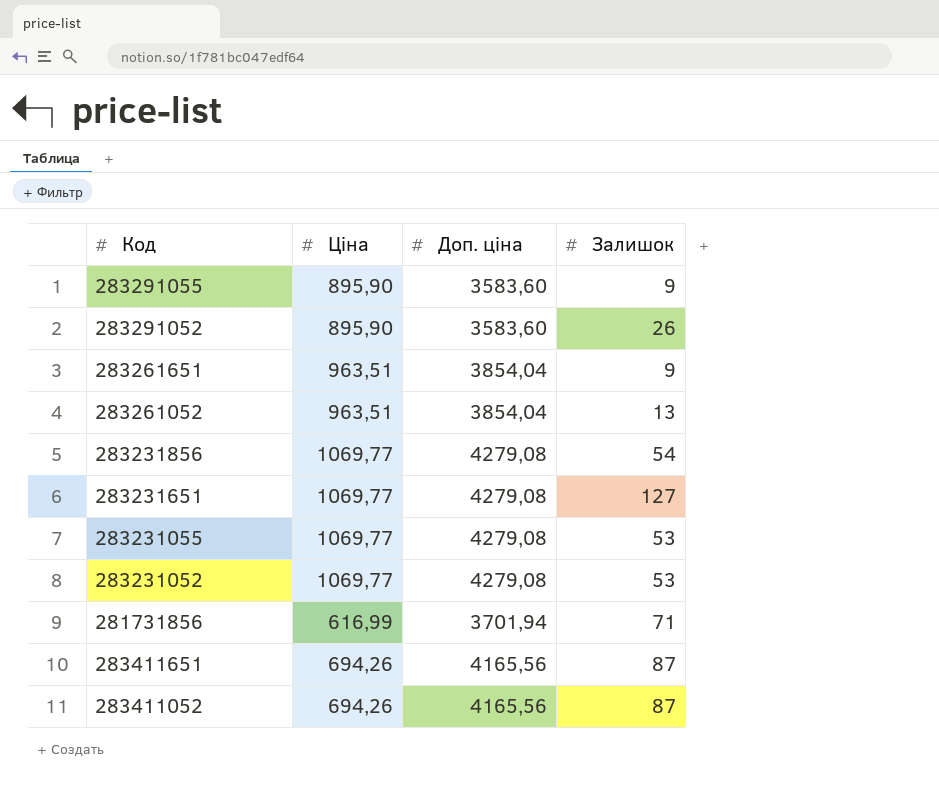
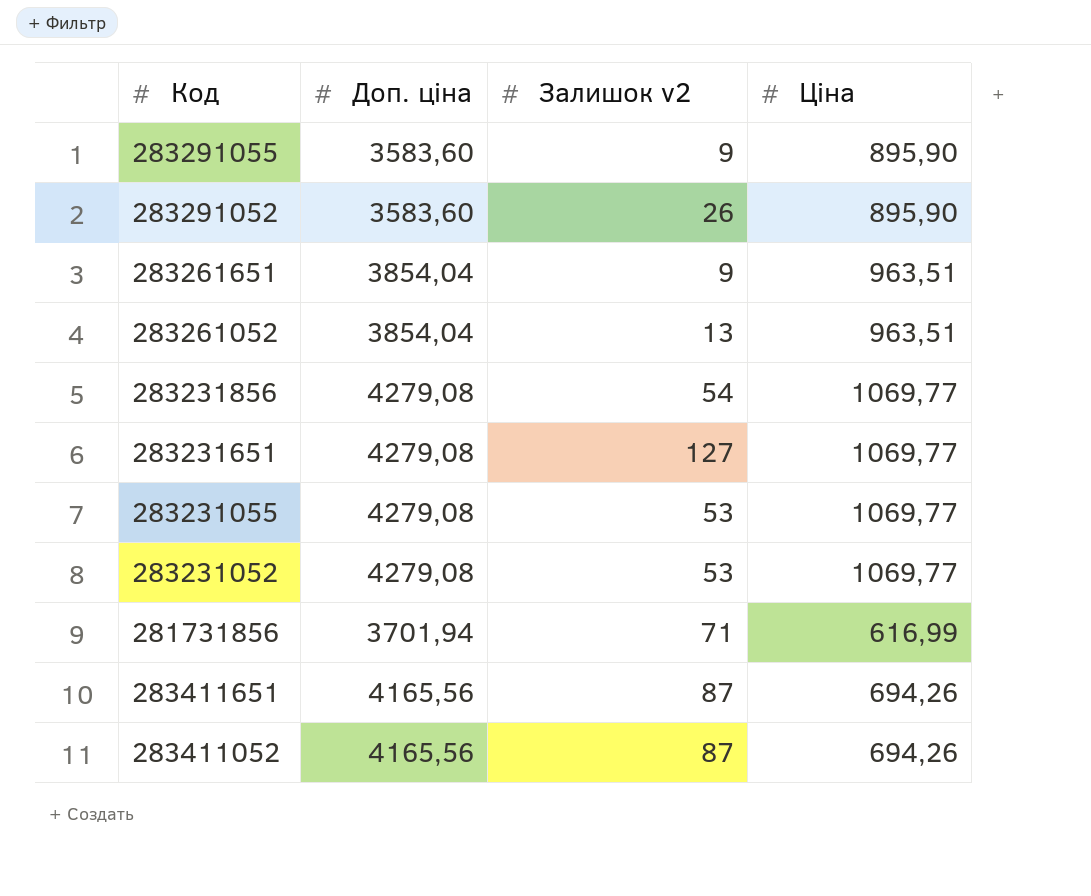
column name: Залишок -> Залишок v2
column Ціна | position: 2 -> 4

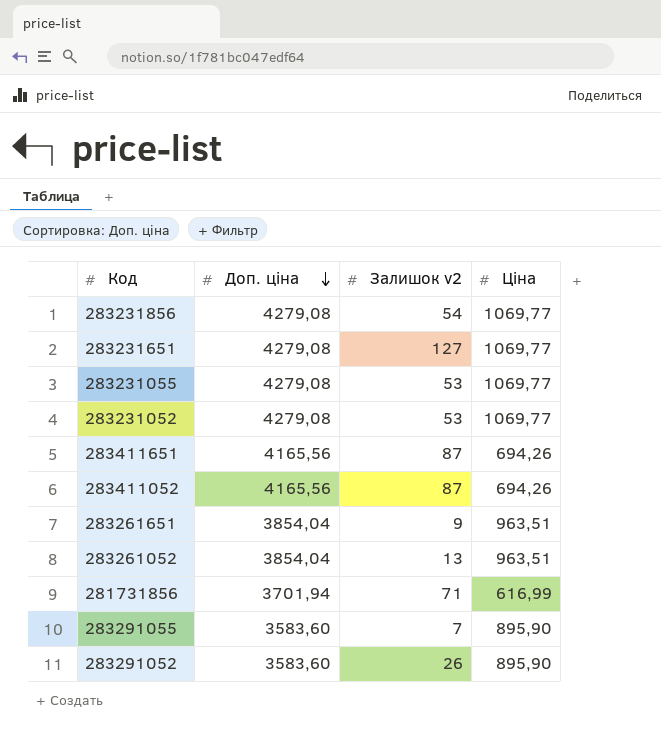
row order: none -> Доп. ціна descending
283291055 | Залишок v2: 9 -> 7

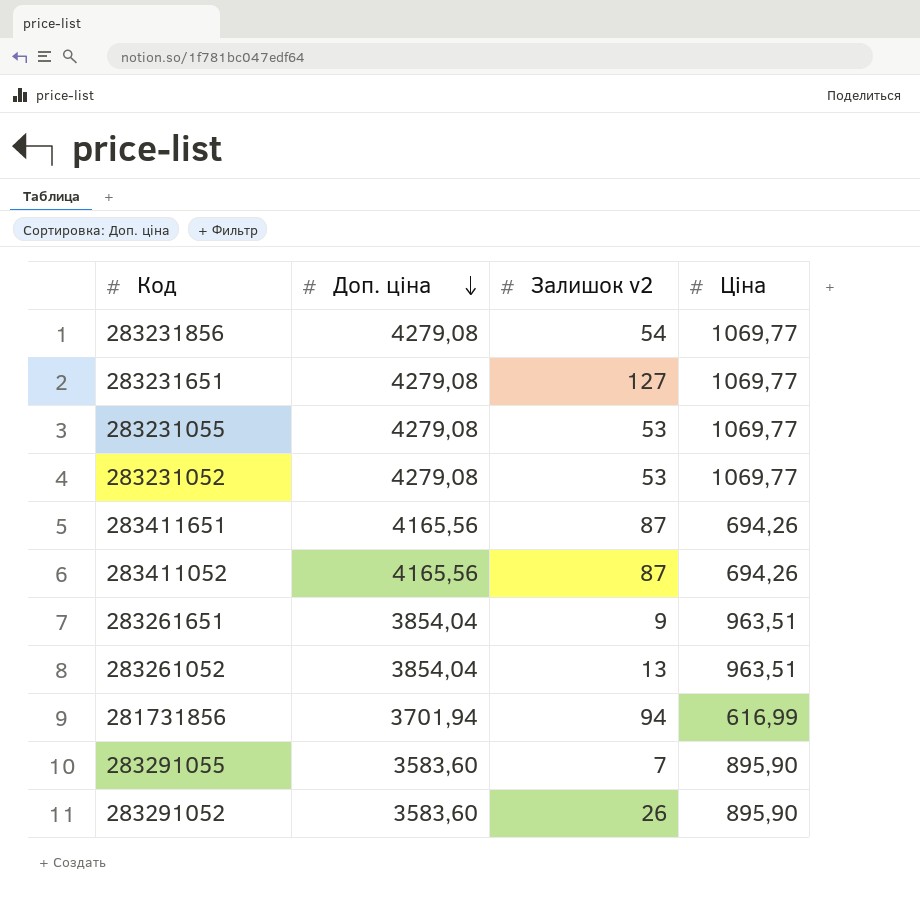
281731856 | Залишок v2: 71 -> 94

